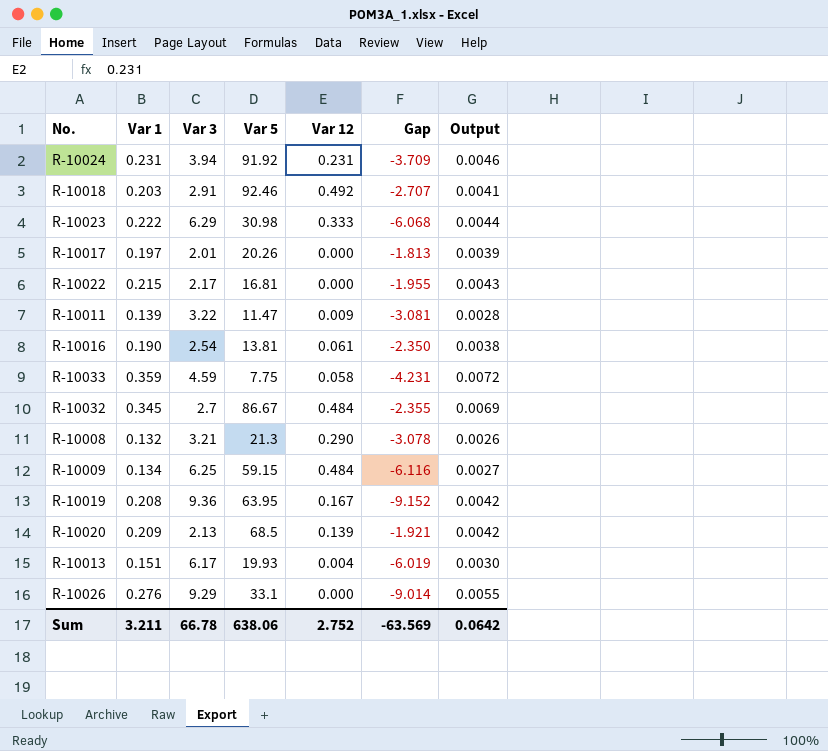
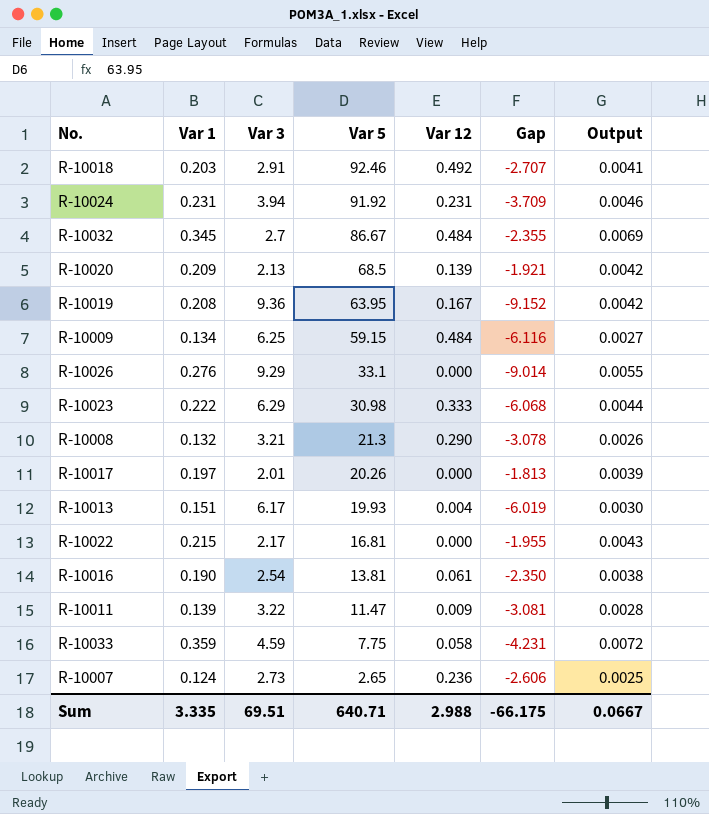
row order: none -> Var 5 descending
row R-10007: none -> 0.124 | 2.73 | 2.65 | 0.236 | -2.606 | 0.0025
Sum | Var 1: 3.211 -> 3.335
Sum | Var 3: 66.78 -> 69.51
Sum | Var 5: 638.06 -> 640.71
Sum | Var 12: 2.752 -> 2.988
Sum | Gap: -63.569 -> -66.175
Sum | Output: 0.0642 -> 0.0667

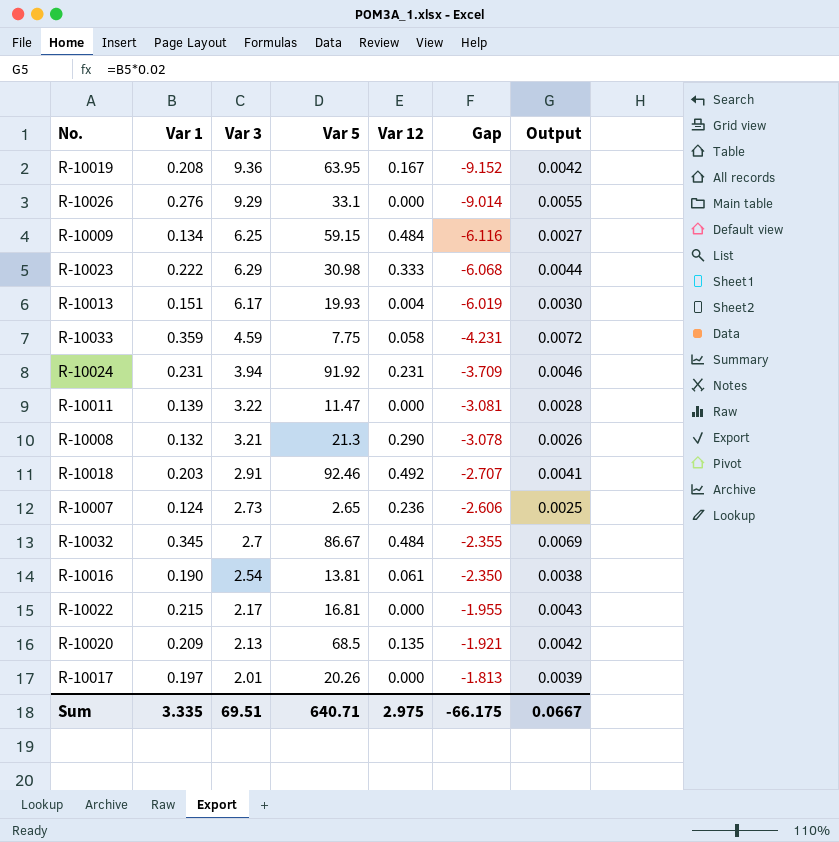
row order: Var 5 descending -> Gap ascending
R-10011 | Var 12: 0.009 -> 0.000
R-10020 | Var 12: 0.139 -> 0.135
Sum | Var 12: 2.988 -> 2.975

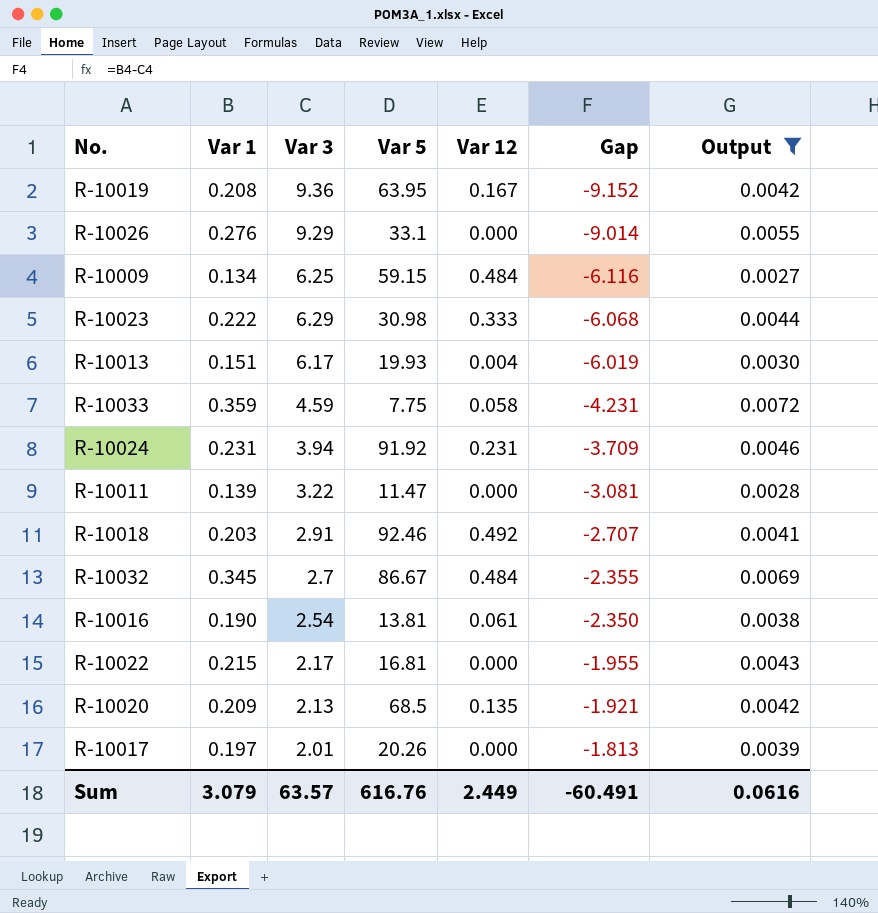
filter: none -> Output >= 0.0027
Sum | Var 1: 3.335 -> 3.079
Sum | Var 3: 69.51 -> 63.57
Sum | Var 5: 640.71 -> 616.76
Sum | Var 12: 2.975 -> 2.449
Sum | Gap: -66.175 -> -60.491
Sum | Output: 0.0667 -> 0.0616

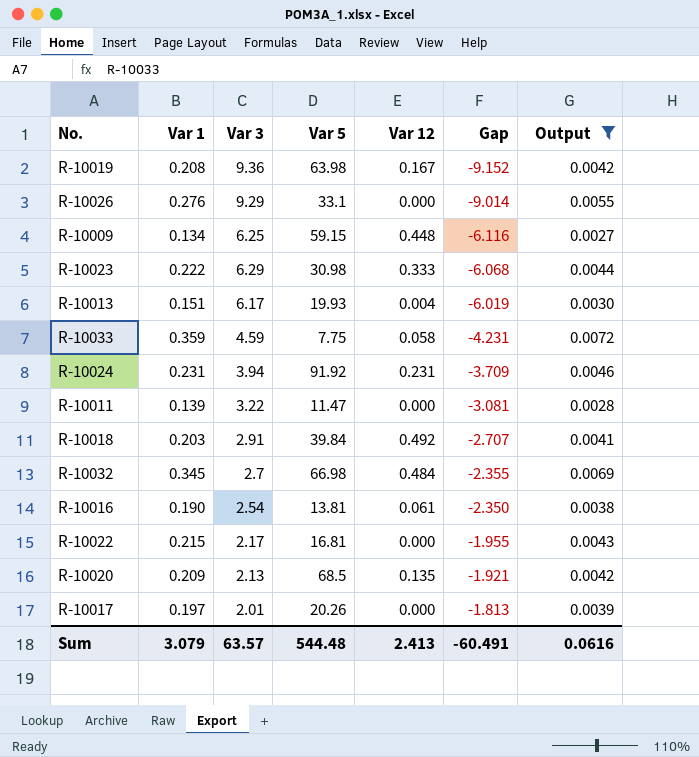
R-10019 | Var 5: 63.95 -> 63.98
R-10009 | Var 12: 0.484 -> 0.448
R-10018 | Var 5: 92.46 -> 39.84
R-10032 | Var 5: 86.67 -> 66.98
Sum | Var 5: 616.76 -> 544.48
Sum | Var 12: 2.449 -> 2.413

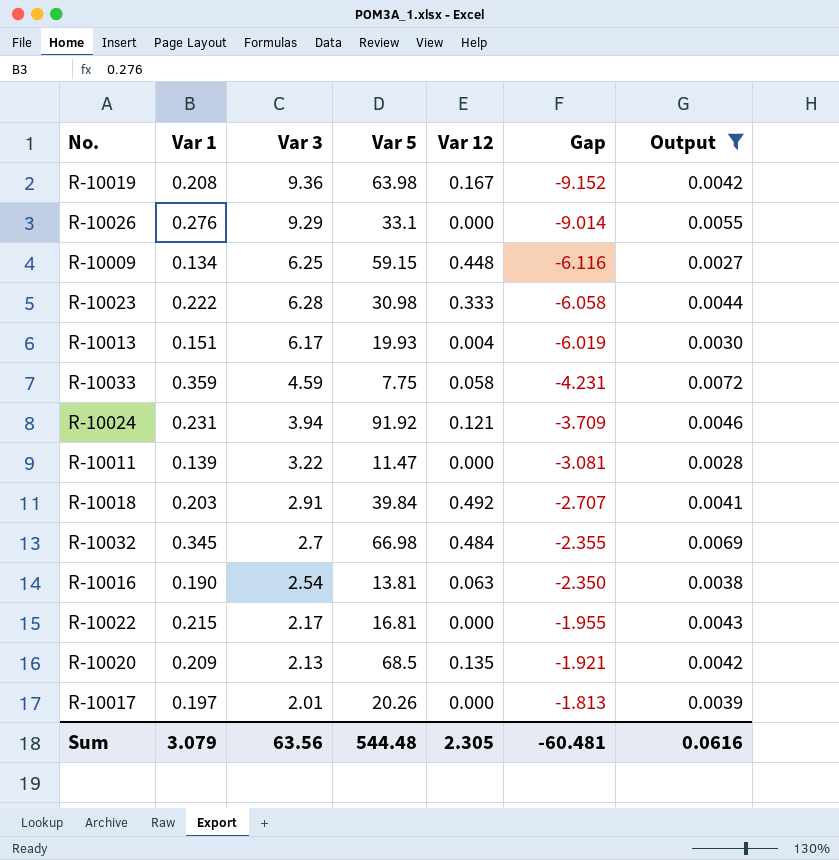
R-10023 | Var 3: 6.29 -> 6.28
R-10023 | Gap: -6.068 -> -6.058
R-10024 | Var 12: 0.231 -> 0.121
R-10016 | Var 12: 0.061 -> 0.063
Sum | Var 3: 63.57 -> 63.56
Sum | Var 12: 2.413 -> 2.305
Sum | Gap: -60.491 -> -60.481

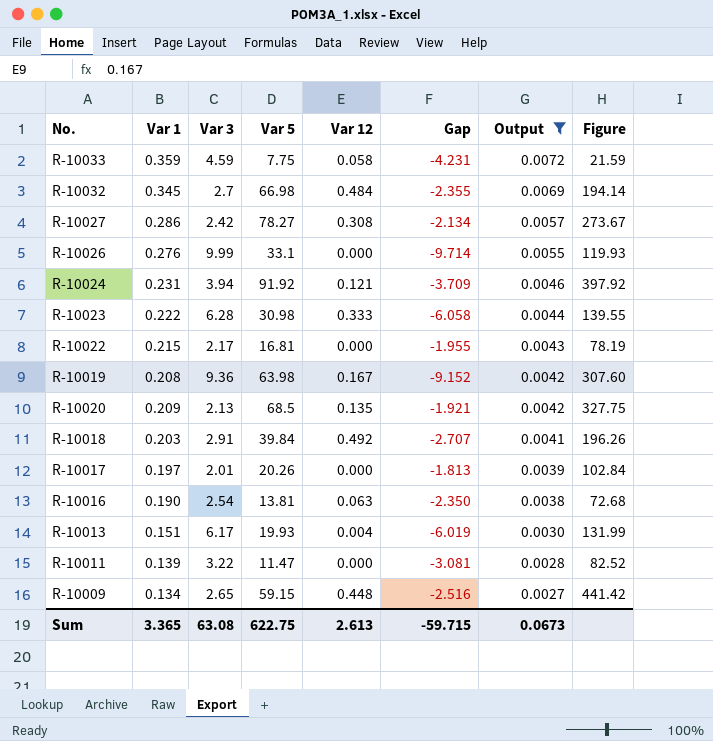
row order: Gap ascending -> Output descending
column Figure | formula: none -> [Var 5] / [Var 1]
row R-10027: none -> 0.286 | 2.42 | 78.27 | 0.308 | -2.134 | 0.0057 | 273.67
R-10026 | Var 3: 9.29 -> 9.99
R-10026 | Gap: -9.014 -> -9.714
R-10009 | Var 3: 6.25 -> 2.65
R-10009 | Gap: -6.116 -> -2.516
Sum | Var 1: 3.079 -> 3.365
Sum | Var 3: 63.56 -> 63.08
Sum | Var 5: 544.48 -> 622.75
Sum | Var 12: 2.305 -> 2.613
Sum | Gap: -60.481 -> -59.715
Sum | Output: 0.0616 -> 0.0673

